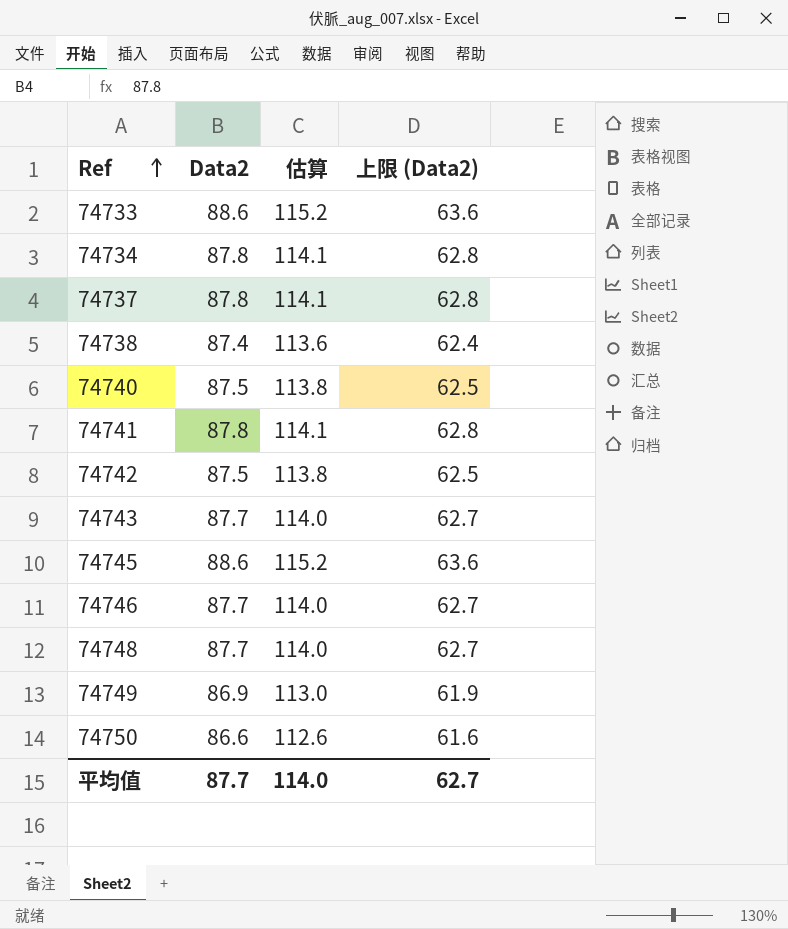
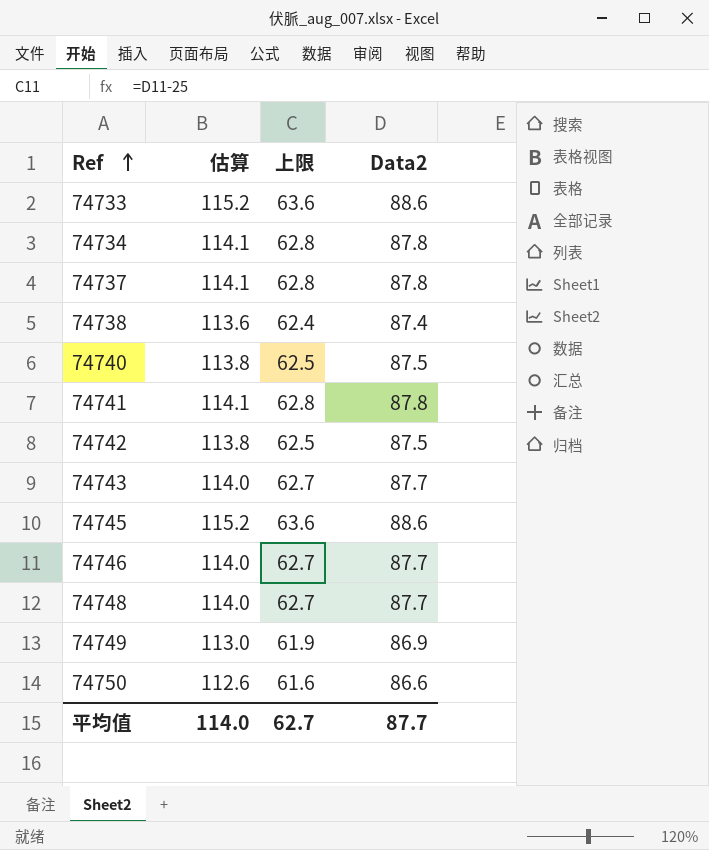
column name: 上限 (Data2) -> 上限
column Data2 | position: 2 -> 4

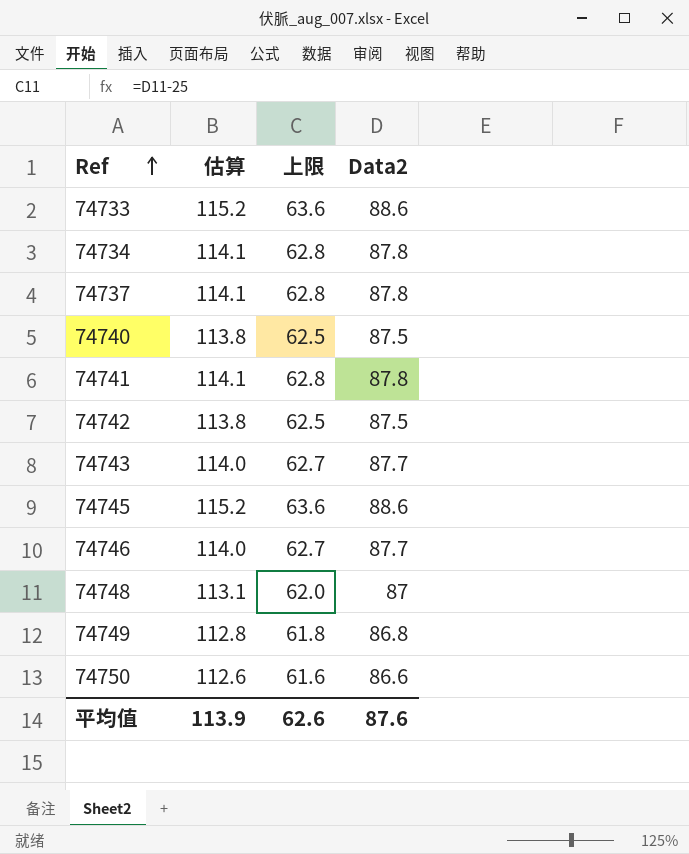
row 74738: 113.6 | 62.4 | 87.4 -> none
74748 | 估算: 114.0 -> 113.1
74748 | 上限: 62.7 -> 62.0
74748 | Data2: 87.7 -> 87
74749 | 估算: 113.0 -> 112.8
74749 | 上限: 61.9 -> 61.8
74749 | Data2: 86.9 -> 86.8
平均值 | 估算: 114.0 -> 113.9
平均值 | 上限: 62.7 -> 62.6
平均值 | Data2: 87.7 -> 87.6

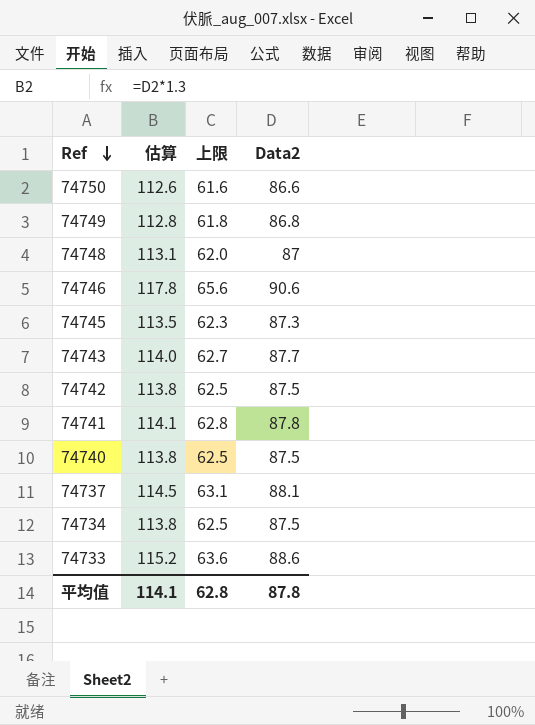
row order: Ref ascending -> Ref descending
74746 | 估算: 114.0 -> 117.8
74746 | 上限: 62.7 -> 65.6
74746 | Data2: 87.7 -> 90.6
74745 | 估算: 115.2 -> 113.5
74745 | 上限: 63.6 -> 62.3
74745 | Data2: 88.6 -> 87.3
74737 | 估算: 114.1 -> 114.5
74737 | 上限: 62.8 -> 63.1
74737 | Data2: 87.8 -> 88.1
74734 | 估算: 114.1 -> 113.8
74734 | 上限: 62.8 -> 62.5
74734 | Data2: 87.8 -> 87.5
平均值 | 估算: 113.9 -> 114.1
平均值 | 上限: 62.6 -> 62.8
平均值 | Data2: 87.6 -> 87.8

